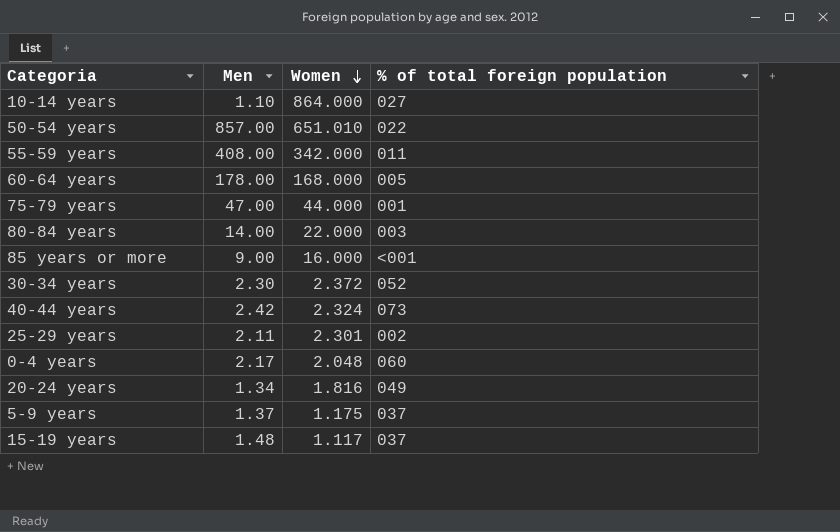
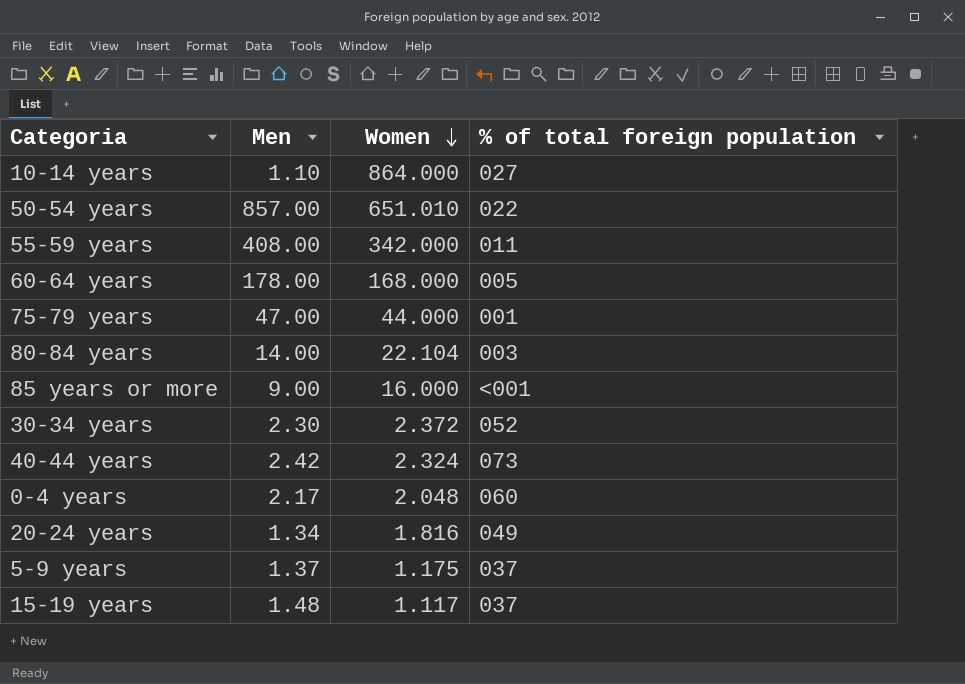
row 25-29 years: 2.11 | 2.301 | 002 -> none
80-84 years | Women: 22.000 -> 22.104

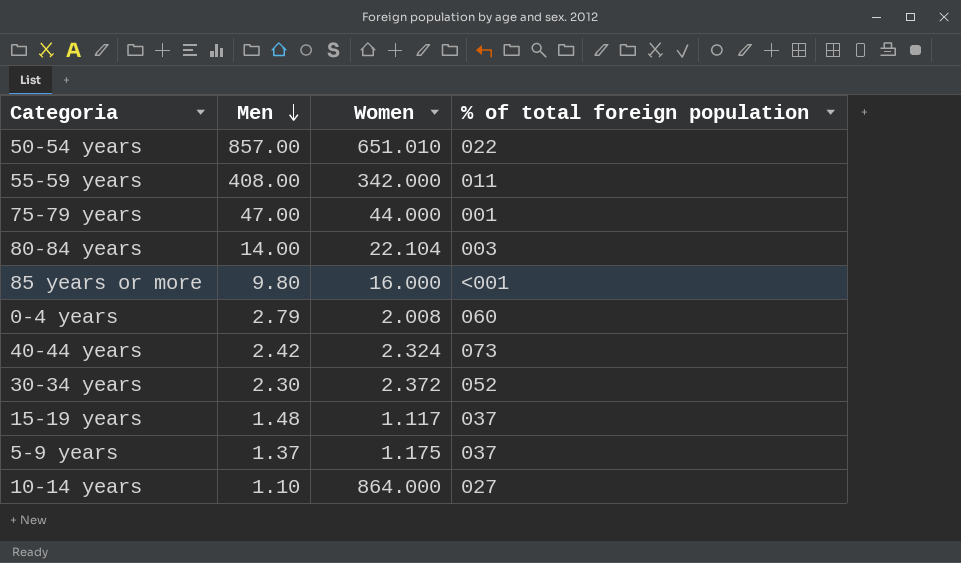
row order: Women descending -> Men descending
row 60-64 years: 178.00 | 168.000 | 005 -> none
row 20-24 years: 1.34 | 1.816 | 049 -> none
85 years or more | Men: 9.00 -> 9.80
0-4 years | Men: 2.17 -> 2.79
0-4 years | Women: 2.048 -> 2.008

